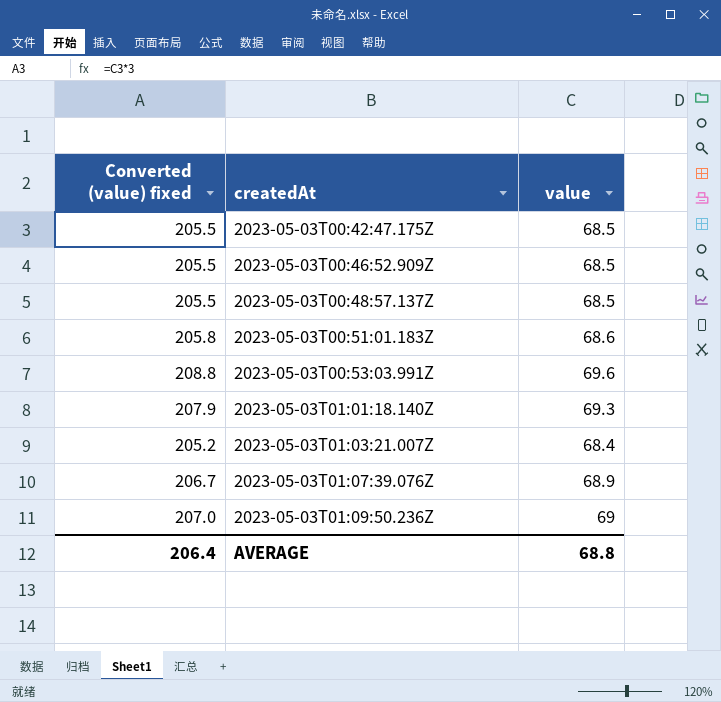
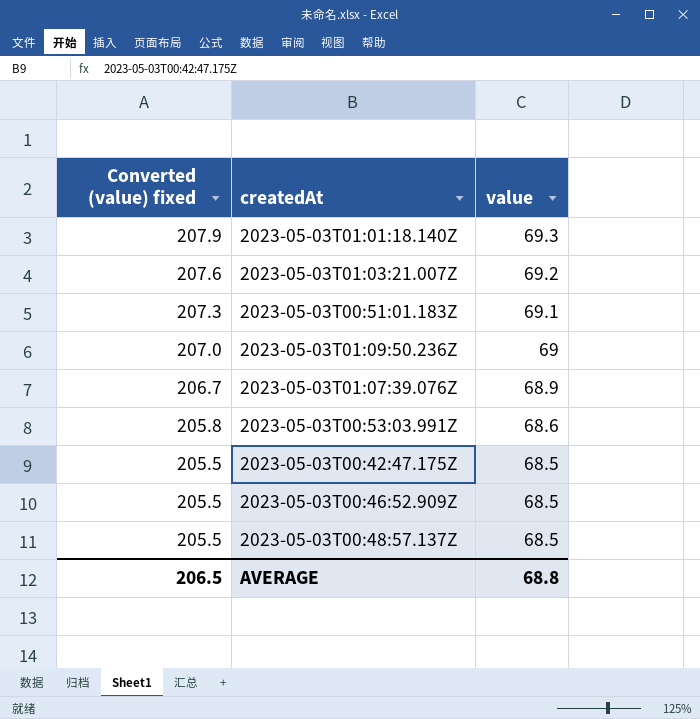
row order: createdAt ascending -> Converted (value) fixed descending
2023-05-03T01:03:21.007Z | Converted (value) fixed: 205.2 -> 207.6
2023-05-03T01:03:21.007Z | value: 68.4 -> 69.2
2023-05-03T00:51:01.183Z | Converted (value) fixed: 205.8 -> 207.3
2023-05-03T00:51:01.183Z | value: 68.6 -> 69.1
2023-05-03T00:53:03.991Z | Converted (value) fixed: 208.8 -> 205.8
2023-05-03T00:53:03.991Z | value: 69.6 -> 68.6
AVERAGE | Converted (value) fixed: 206.4 -> 206.5

